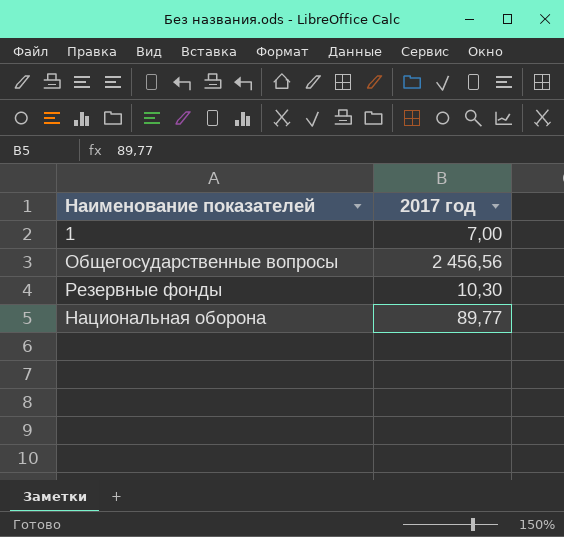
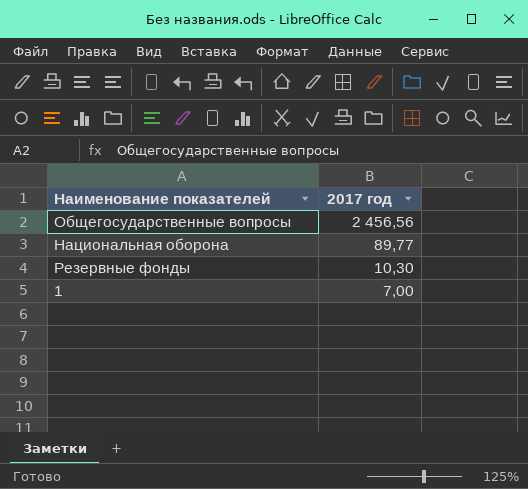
row order: none -> 2017 год descending

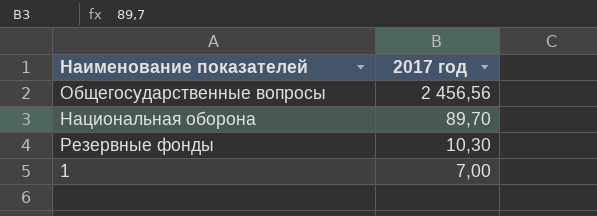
Национальная оборона | 2017 год: 89,77 -> 89,70

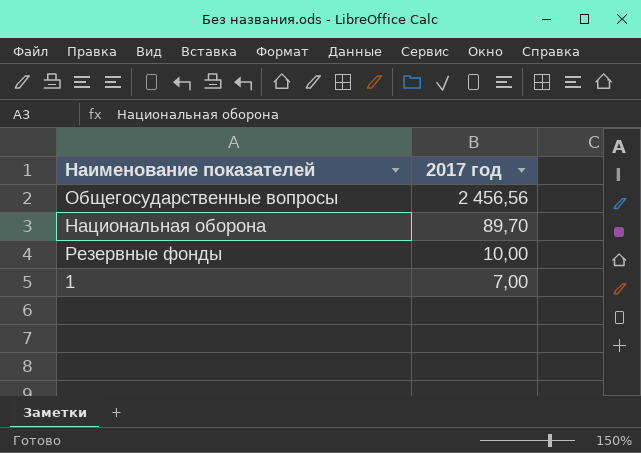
Резервные фонды | 2017 год: 10,30 -> 10,00

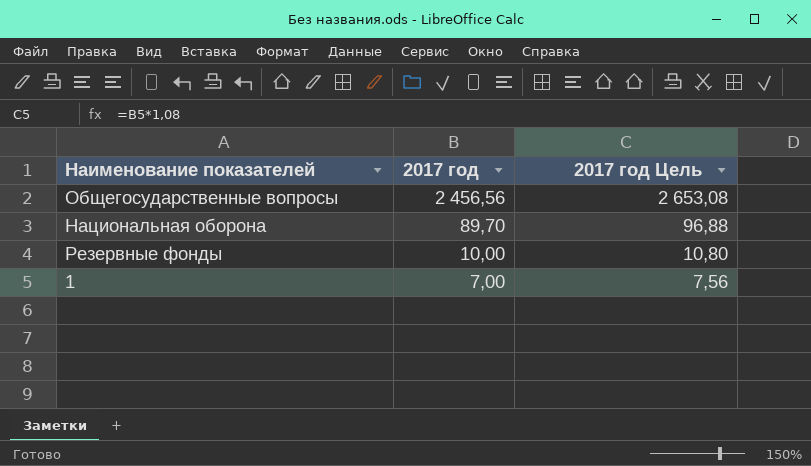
column 2017 год Цель | formula: none -> [2017 год] * 1,08

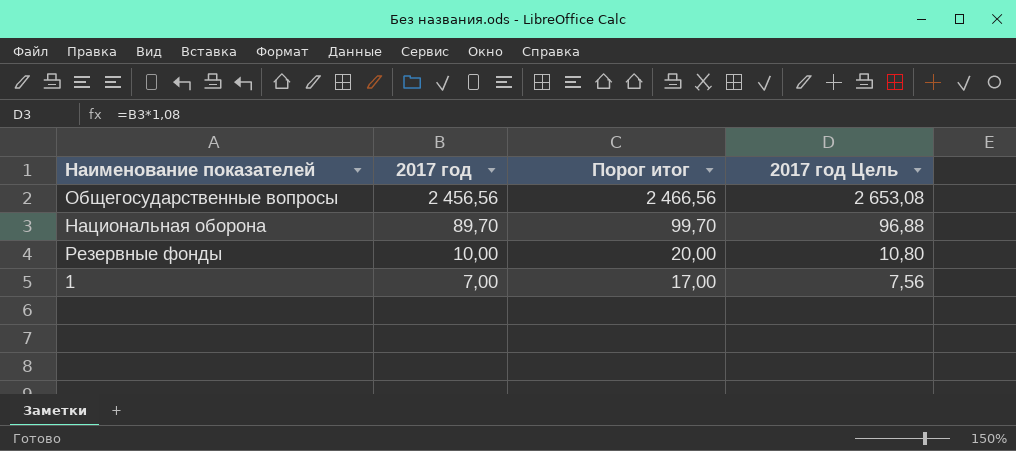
column Порог итог | formula: none -> [2017 год] + 10

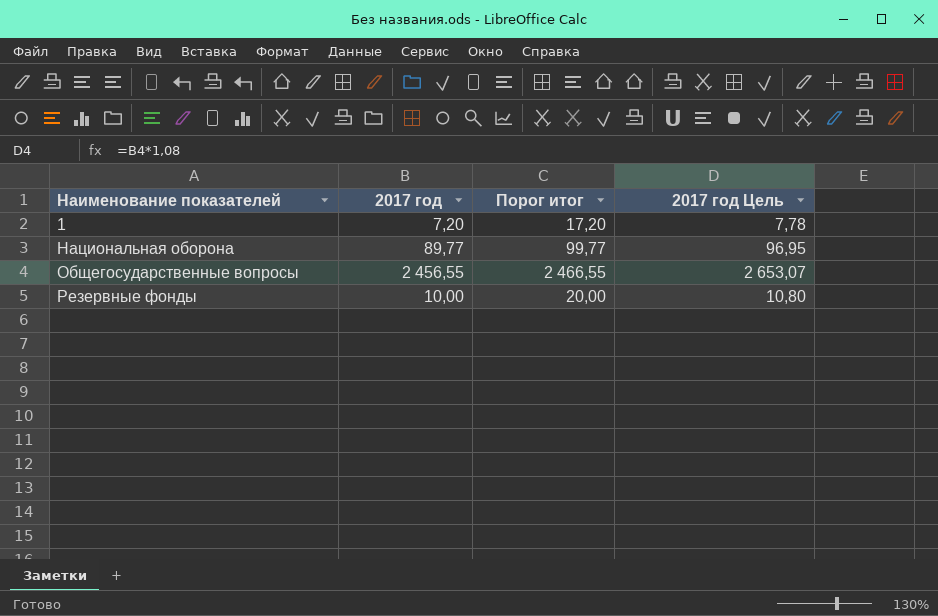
row order: 2017 год descending -> Наименование показателей ascending
1 | 2017 год: 7,00 -> 7,20
1 | Порог итог: 17,00 -> 17,20
1 | 2017 год Цель: 7,56 -> 7,78
Национальная оборона | 2017 год: 89,70 -> 89,77
Национальная оборона | Порог итог: 99,70 -> 99,77
Национальная оборона | 2017 год Цель: 96,88 -> 96,95
Общегосударственные вопросы | 2017 год: 2 456,56 -> 2 456,55
Общегосударственные вопросы | Порог итог: 2 466,56 -> 2 466,55
Общегосударственные вопросы | 2017 год Цель: 2 653,08 -> 2 653,07

